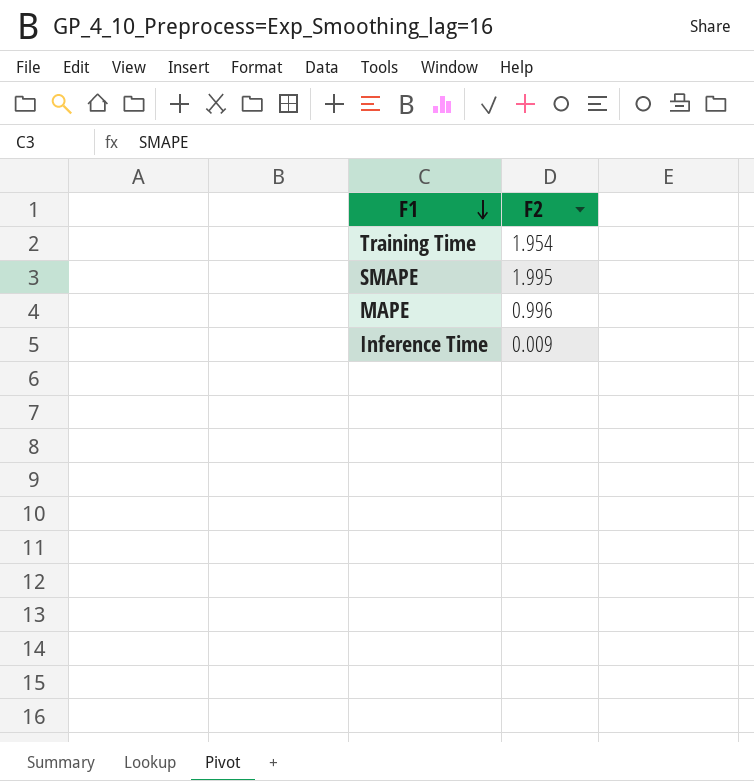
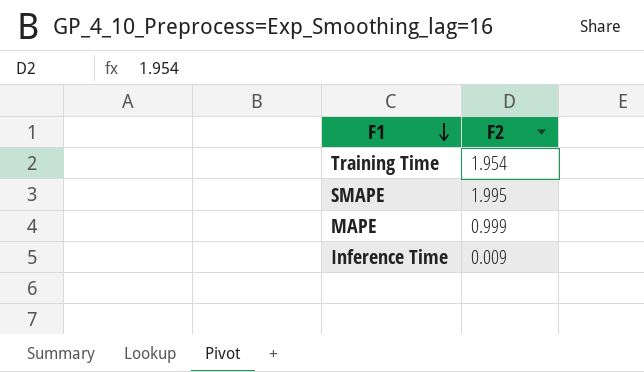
MAPE | F2: 0.996 -> 0.999

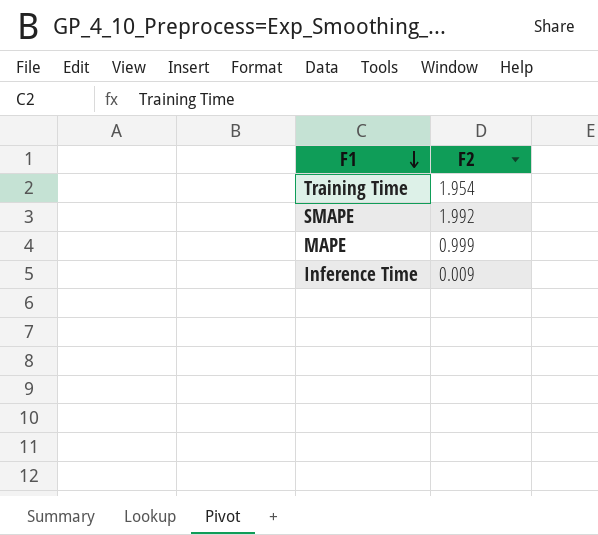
SMAPE | F2: 1.995 -> 1.992

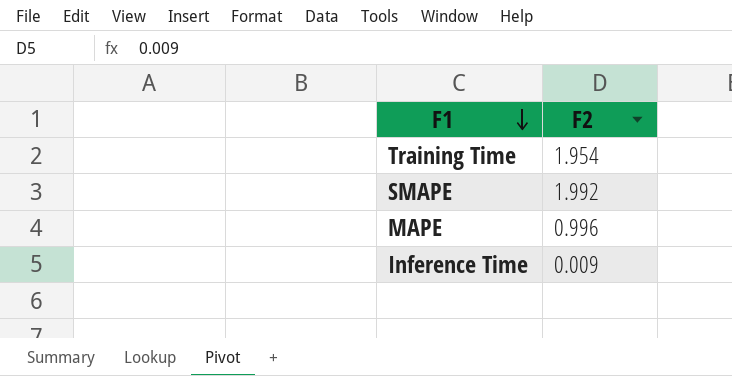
MAPE | F2: 0.999 -> 0.996

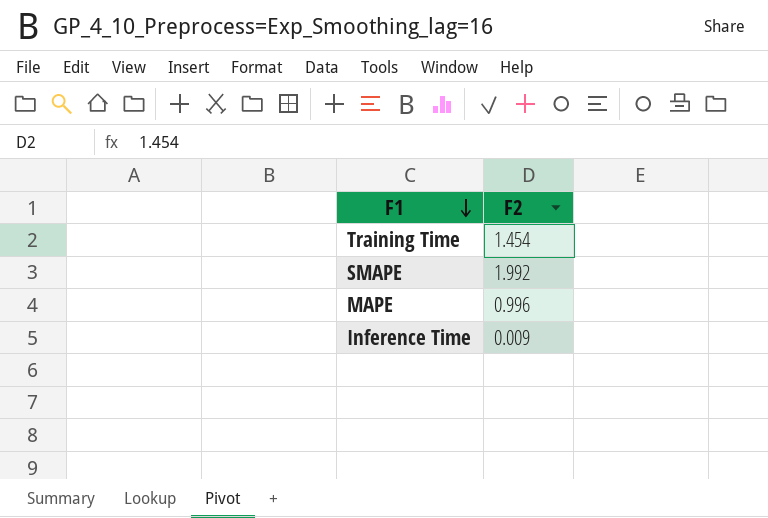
Training Time | F2: 1.954 -> 1.454

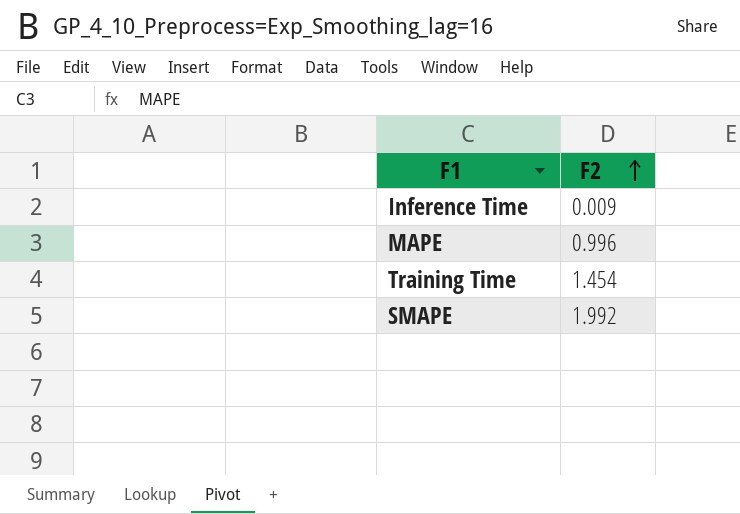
row order: F1 descending -> F2 ascending

